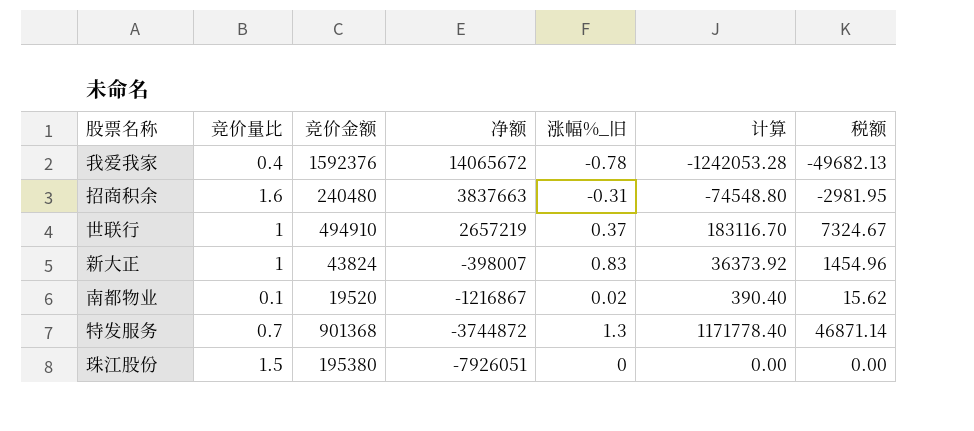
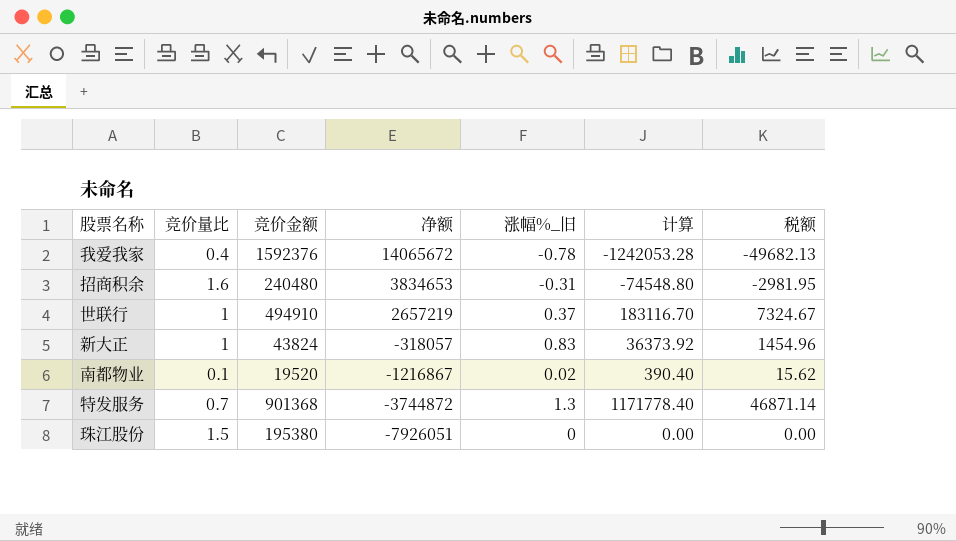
招商积余 | 净额: 3837663 -> 3834653
新大正 | 净额: -398007 -> -318057

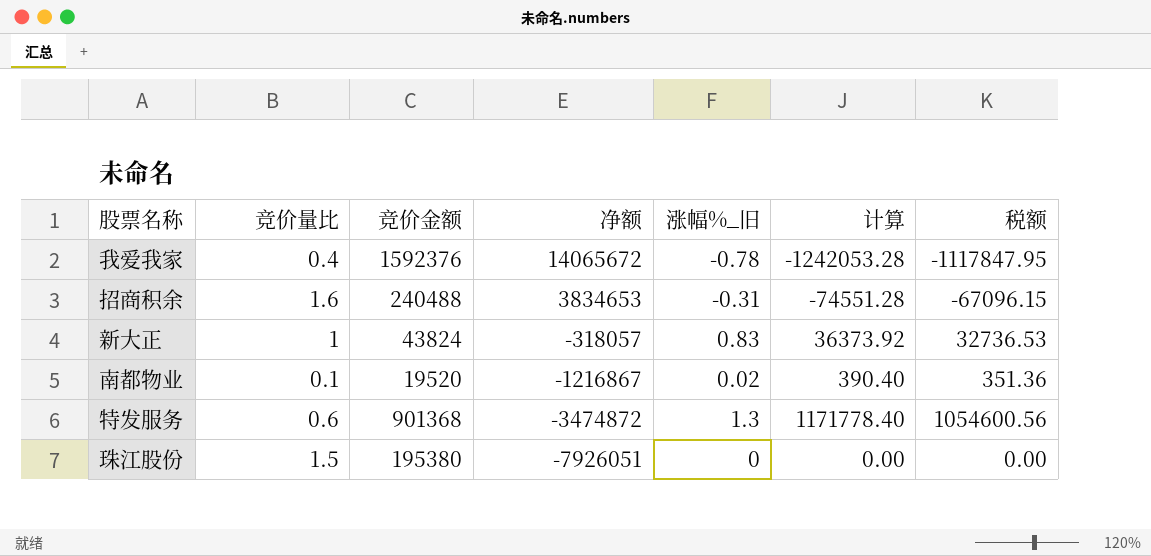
column 税额 | formula: [计算] * 0.04 -> [计算] * 0.9
row 世联行: 1 | 494910 | 2657219 | 0.37 | 183116.70 | 7324.67 -> none
招商积余 | 竞价金额: 240480 -> 240488
招商积余 | 计算: -74548.80 -> -74551.28
特发服务 | 竞价量比: 0.7 -> 0.6
特发服务 | 净额: -3744872 -> -3474872

